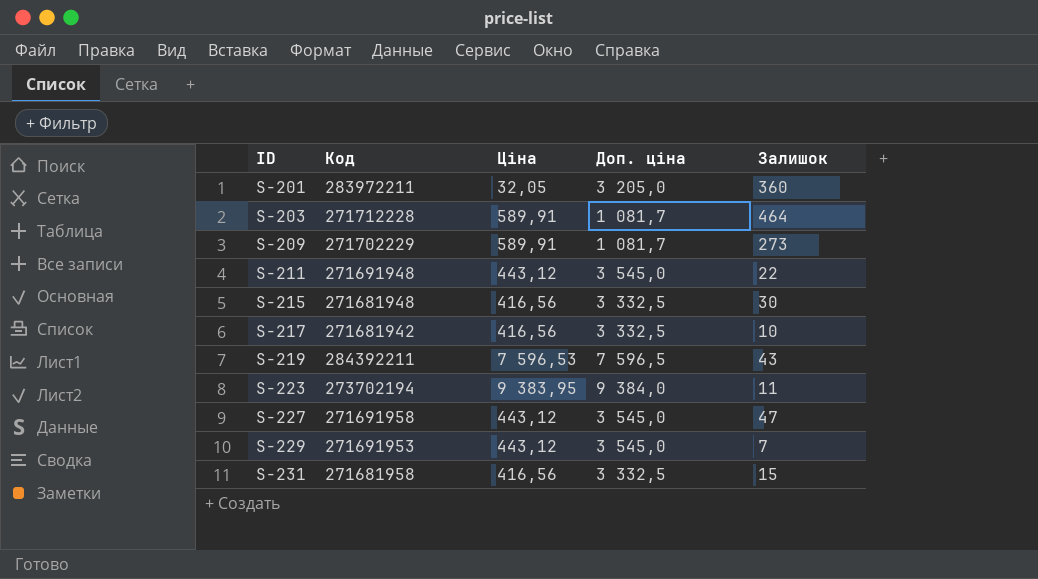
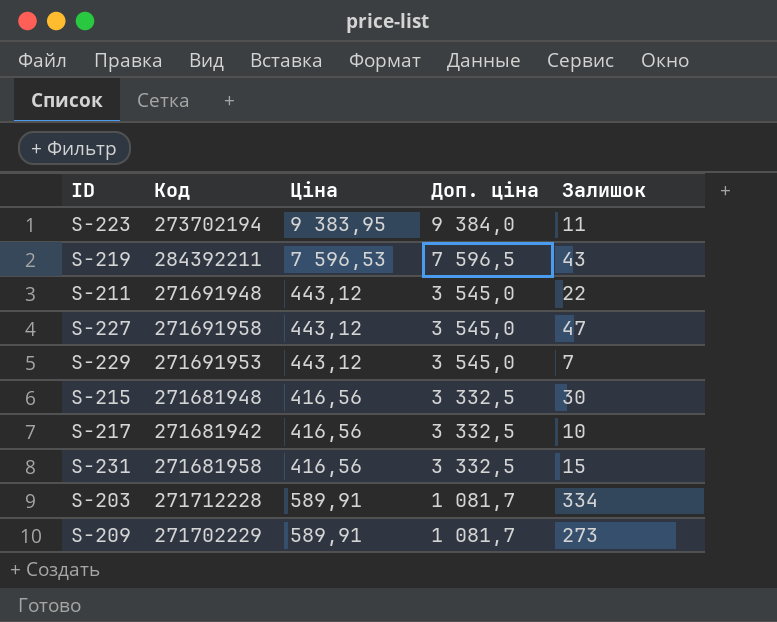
row order: ID ascending -> Доп. ціна descending
row S-201: 283972211 | 32,05 | 3 205,0 | 360 -> none
S-203 | Залишок: 464 -> 334

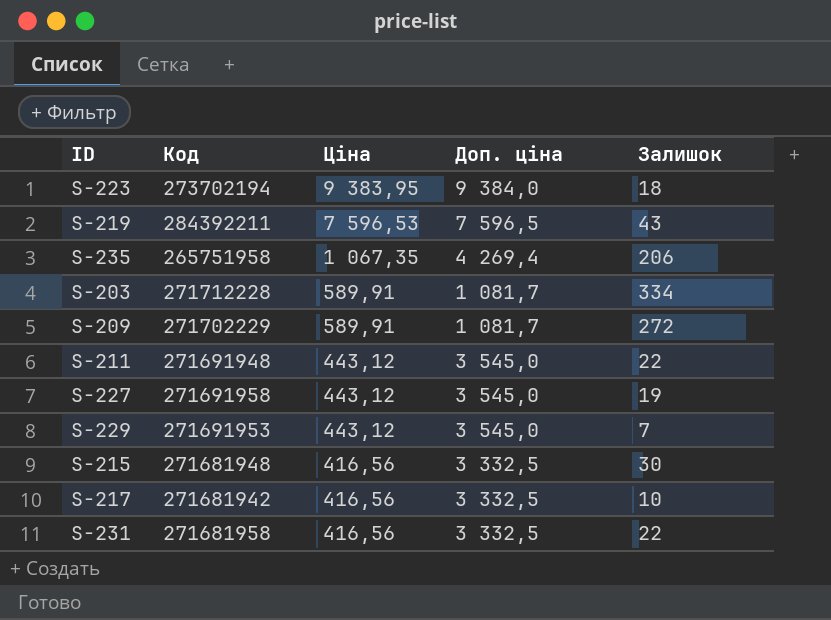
row order: Доп. ціна descending -> Ціна descending
S-223 | Залишок: 11 -> 18
row S-235: none -> 265751958 | 1 067,35 | 4 269,4 | 206
S-209 | Залишок: 273 -> 272
S-227 | Залишок: 47 -> 19
S-231 | Залишок: 15 -> 22

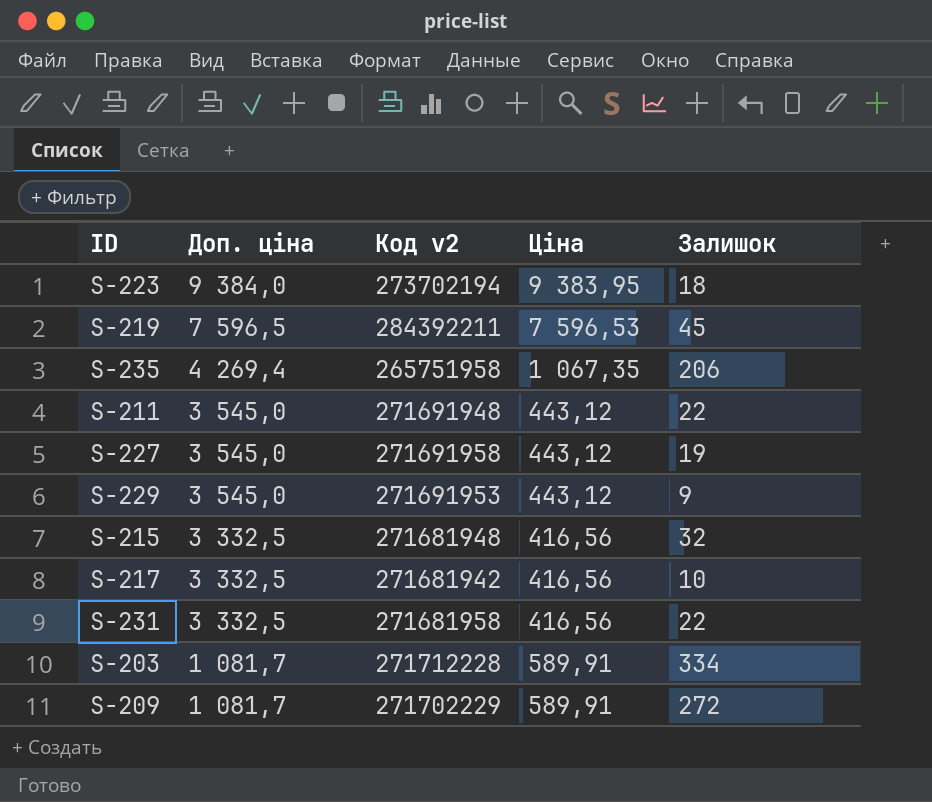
row order: Ціна descending -> Доп. ціна descending
column Доп. ціна | position: 4 -> 2
column name: Код -> Код v2
S-219 | Залишок: 43 -> 45
S-229 | Залишок: 7 -> 9
S-215 | Залишок: 30 -> 32

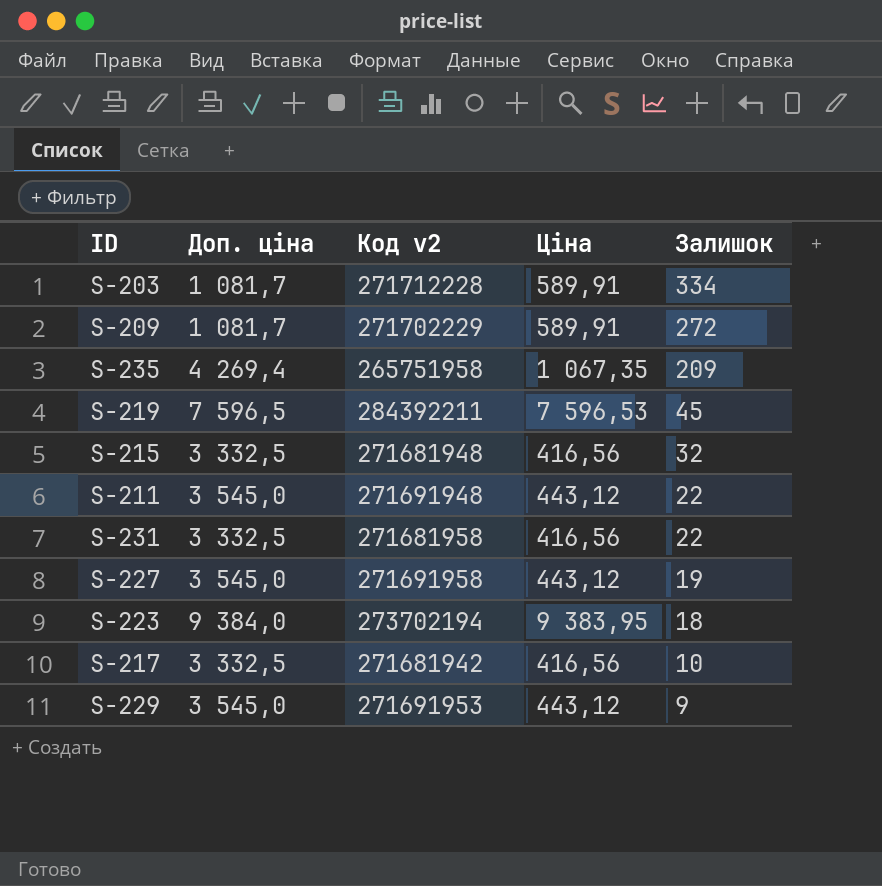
row order: Доп. ціна descending -> Залишок descending
S-235 | Залишок: 206 -> 209

